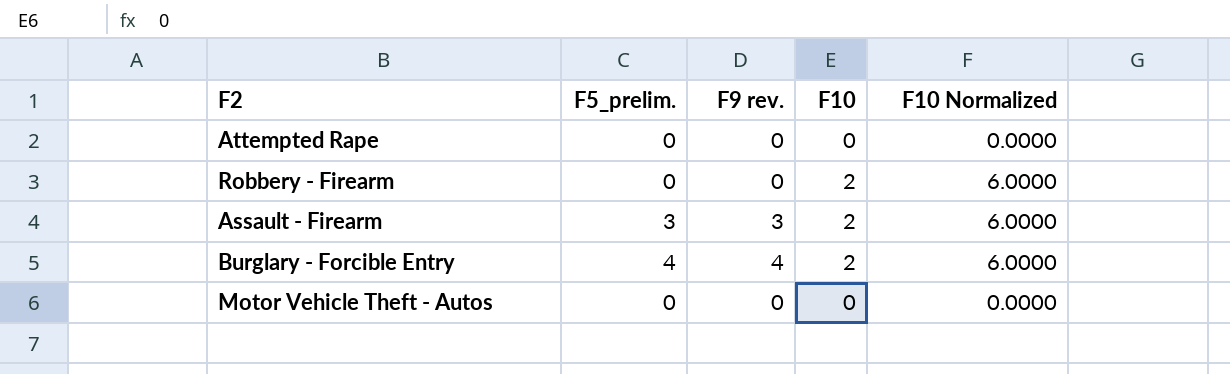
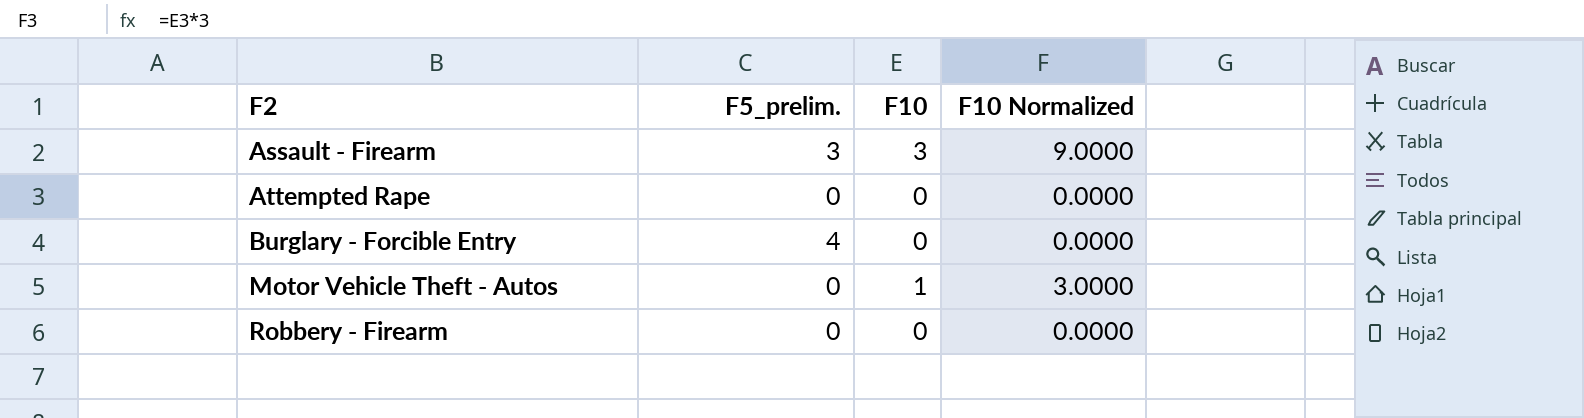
row order: none -> F2 ascending
column F9 rev. | position: 3 -> none
Assault - Firearm | F10: 2 -> 3
Assault - Firearm | F10 Normalized: 6.0000 -> 9.0000
Burglary - Forcible Entry | F10: 2 -> 0
Burglary - Forcible Entry | F10 Normalized: 6.0000 -> 0.0000
Motor Vehicle Theft - Autos | F10: 0 -> 1
Motor Vehicle Theft - Autos | F10 Normalized: 0.0000 -> 3.0000
Robbery - Firearm | F10: 2 -> 0
Robbery - Firearm | F10 Normalized: 6.0000 -> 0.0000

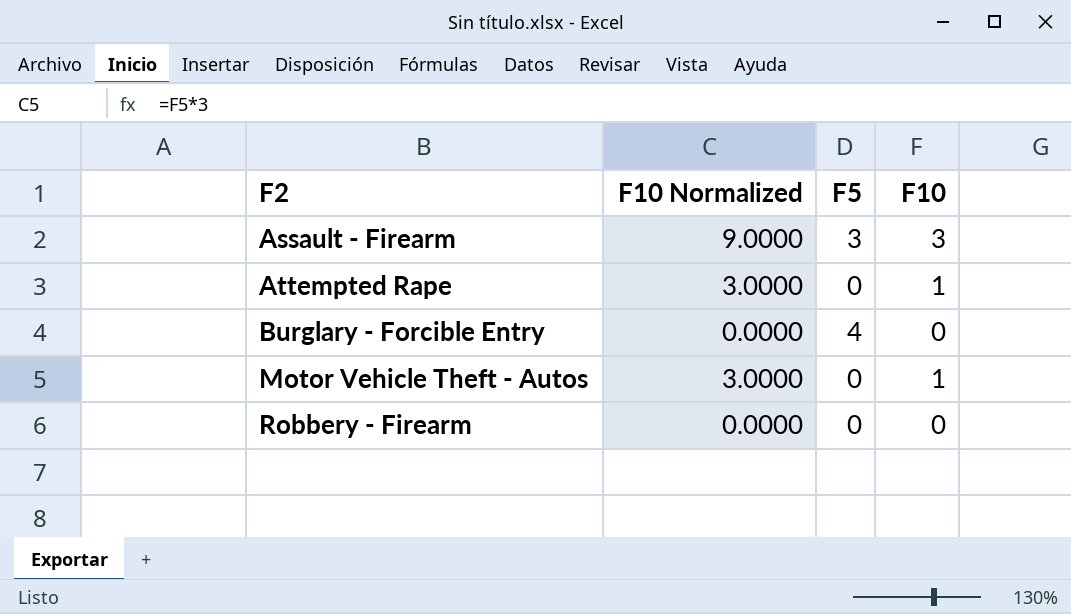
column F10 Normalized | position: 4 -> 2
column name: F5_prelim. -> F5
Attempted Rape | F10 Normalized: 0.0000 -> 3.0000
Attempted Rape | F10: 0 -> 1

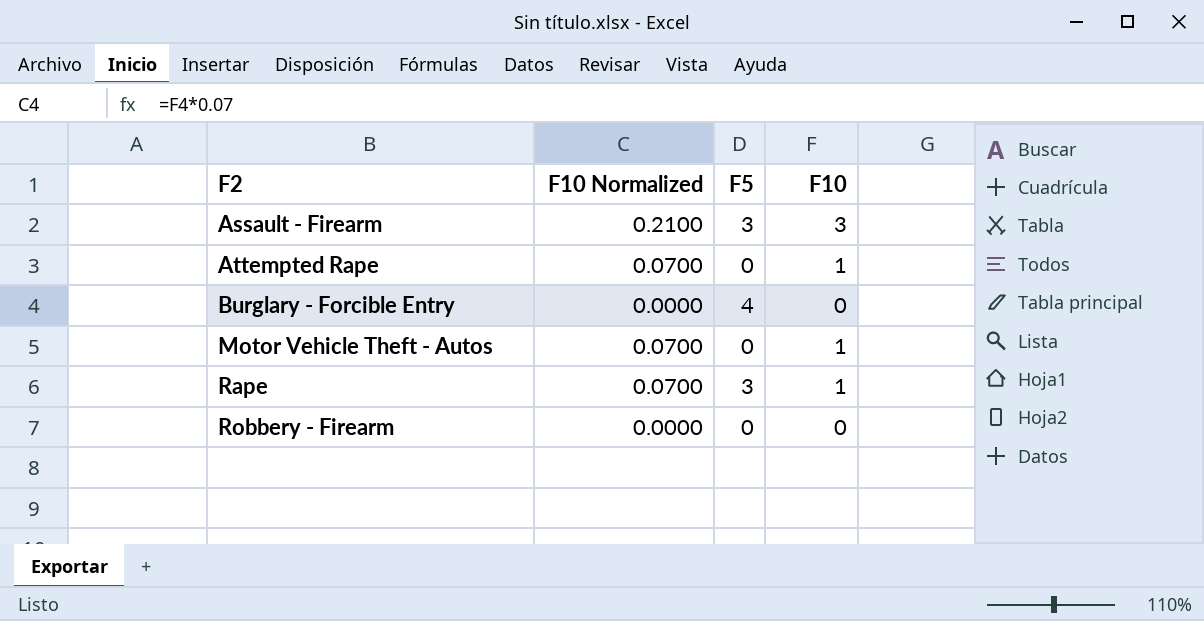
column F10 Normalized | formula: [F10] * 3 -> [F10] * 0.07
row Rape: none -> 0.0700 | 3 | 1

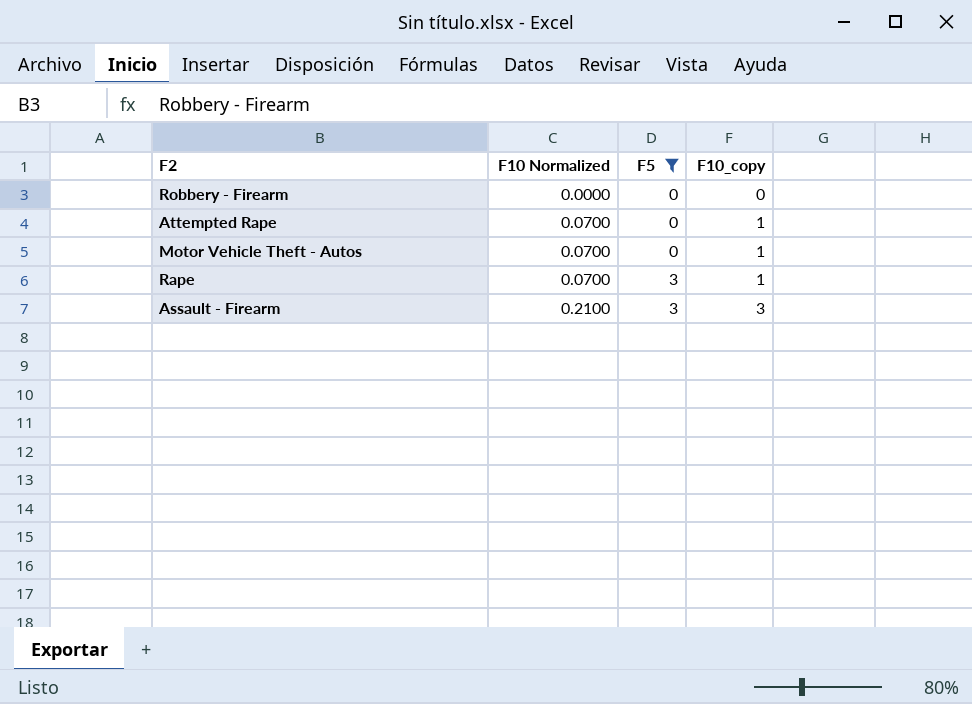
filter: none -> F5 != 4
row order: F2 ascending -> F10 Normalized ascending
column name: F10 -> F10_copy

